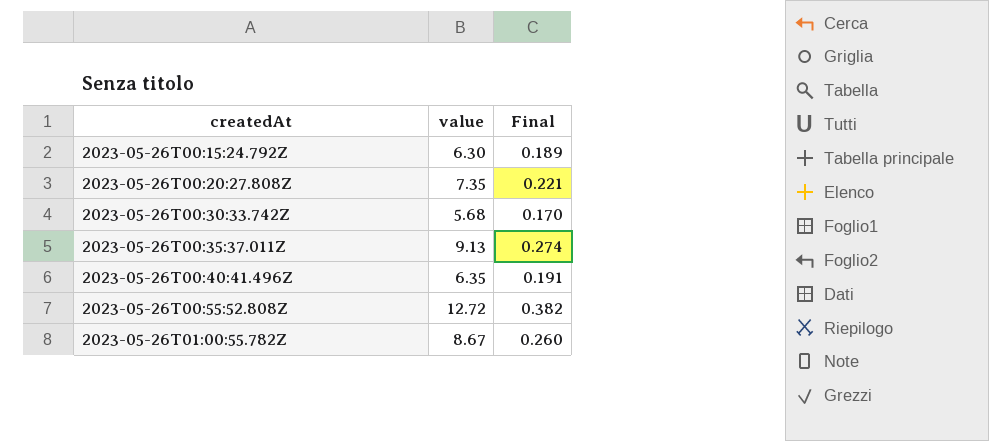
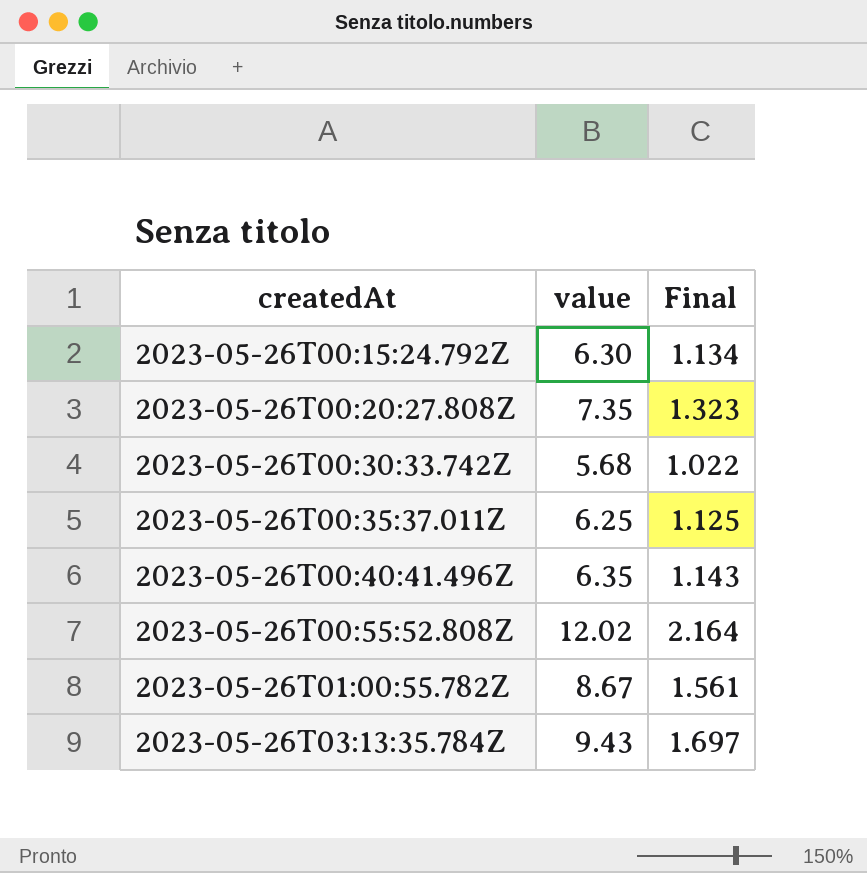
column Final | formula: [value] * 0.03 -> [value] * 0.18
2023-05-26T00:35:37.011Z | value: 9.13 -> 6.25
2023-05-26T00:55:52.808Z | value: 12.72 -> 12.02
row 2023-05-26T03:13:35.784Z: none -> 9.43 | 1.697

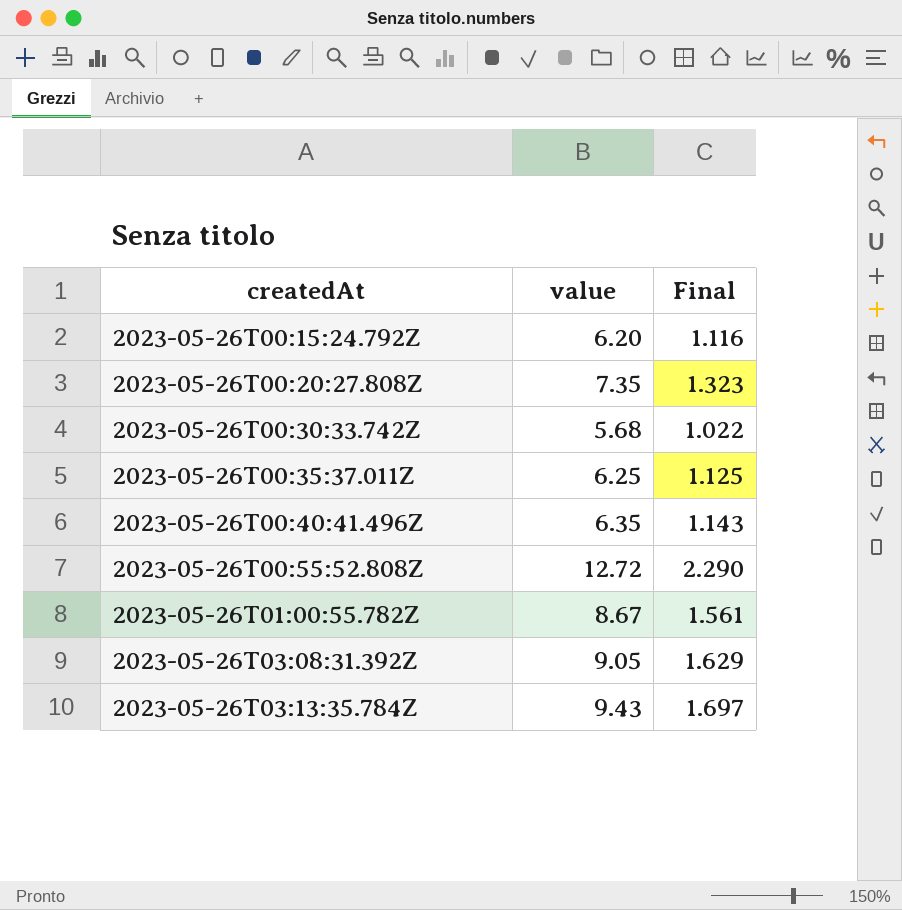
2023-05-26T00:15:24.792Z | value: 6.30 -> 6.20
2023-05-26T00:15:24.792Z | Final: 1.134 -> 1.116
2023-05-26T00:55:52.808Z | value: 12.02 -> 12.72
2023-05-26T00:55:52.808Z | Final: 2.164 -> 2.290
row 2023-05-26T03:08:31.392Z: none -> 9.05 | 1.629

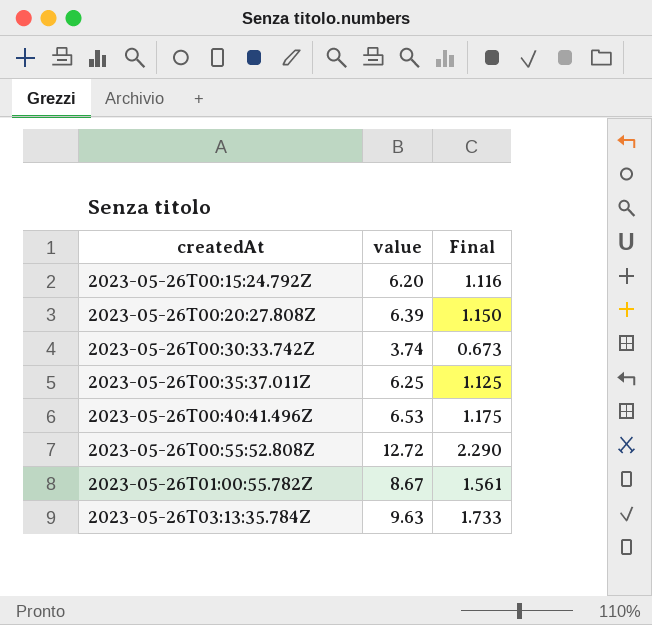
row 2023-05-26T03:08:31.392Z: 9.05 | 1.629 -> none
2023-05-26T00:20:27.808Z | value: 7.35 -> 6.39
2023-05-26T00:20:27.808Z | Final: 1.323 -> 1.150
2023-05-26T00:30:33.742Z | value: 5.68 -> 3.74
2023-05-26T00:30:33.742Z | Final: 1.022 -> 0.673
2023-05-26T00:40:41.496Z | value: 6.35 -> 6.53
2023-05-26T00:40:41.496Z | Final: 1.143 -> 1.175
2023-05-26T03:13:35.784Z | value: 9.43 -> 9.63
2023-05-26T03:13:35.784Z | Final: 1.697 -> 1.733

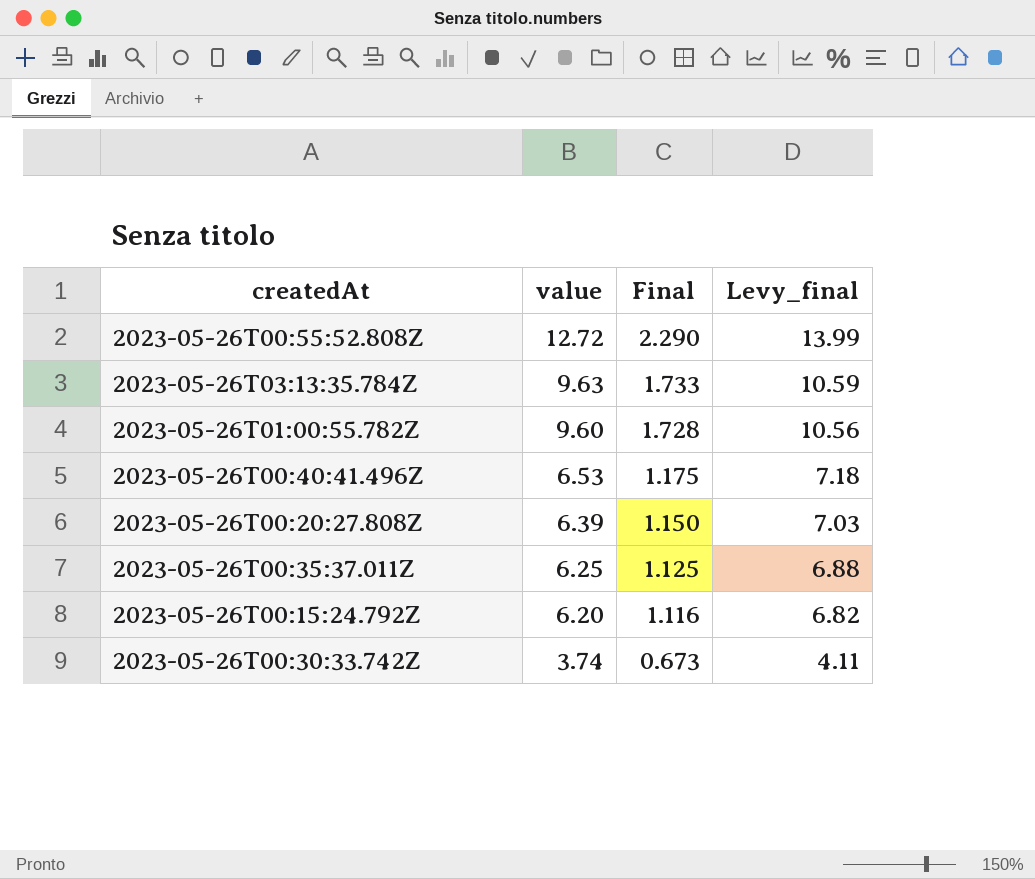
row order: createdAt ascending -> value descending
column Levy_final | formula: none -> [value] * 1.1
2023-05-26T01:00:55.782Z | value: 8.67 -> 9.60
2023-05-26T01:00:55.782Z | Final: 1.561 -> 1.728

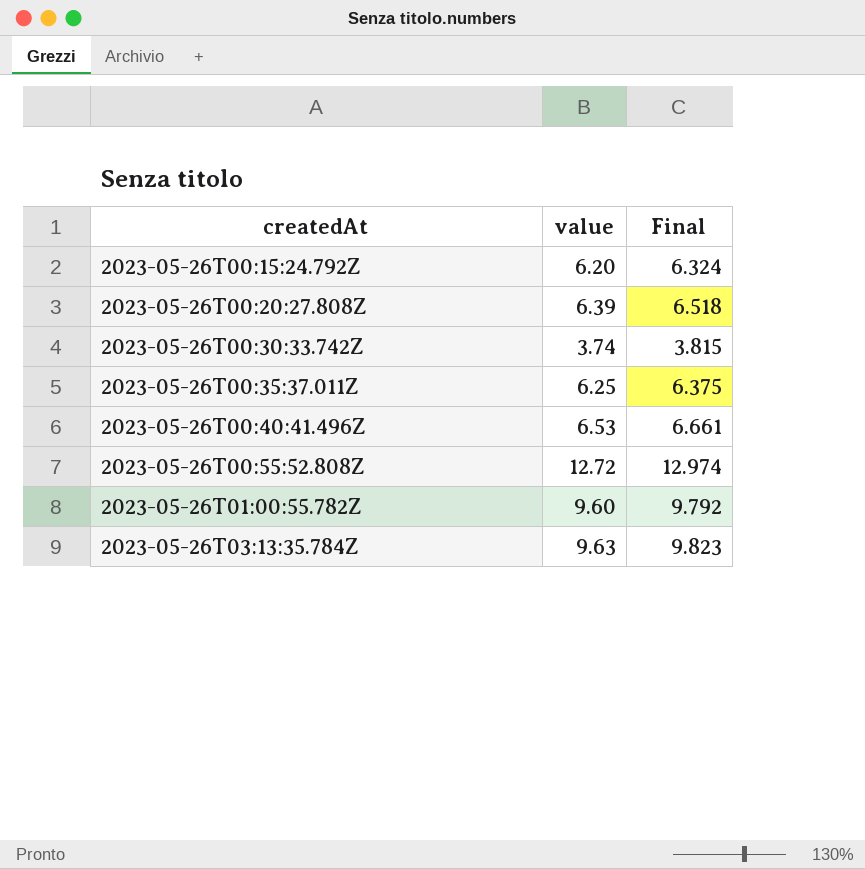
row order: value descending -> createdAt ascending
column Levy_final | formula: [value] * 1.1 -> none
column Final | formula: [value] * 0.18 -> [value] * 1.02

